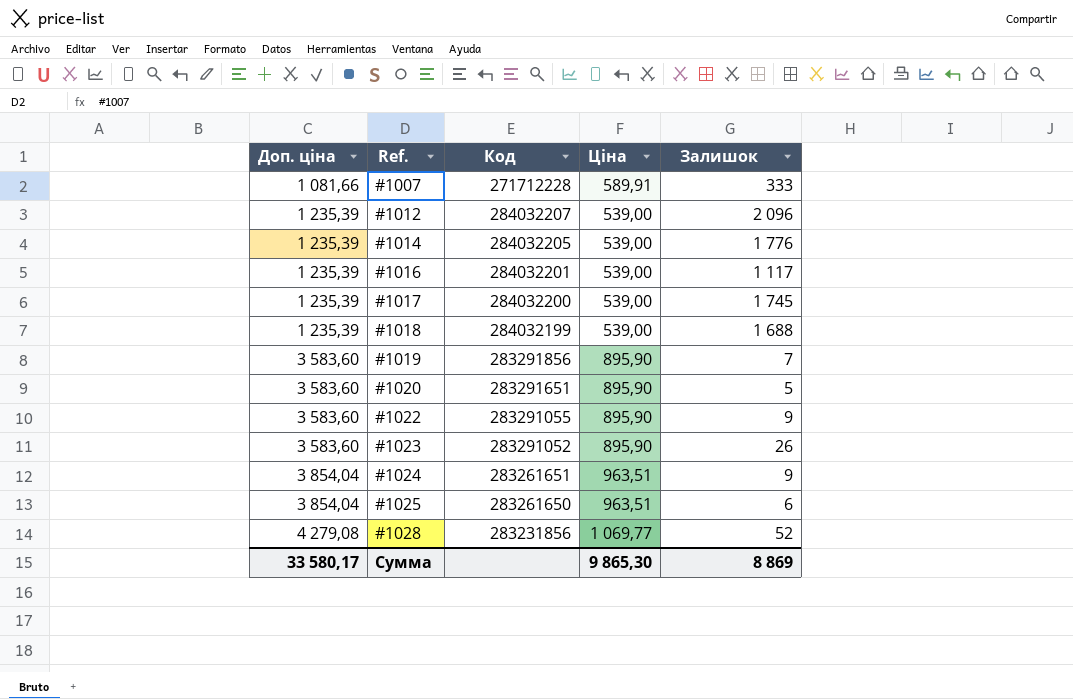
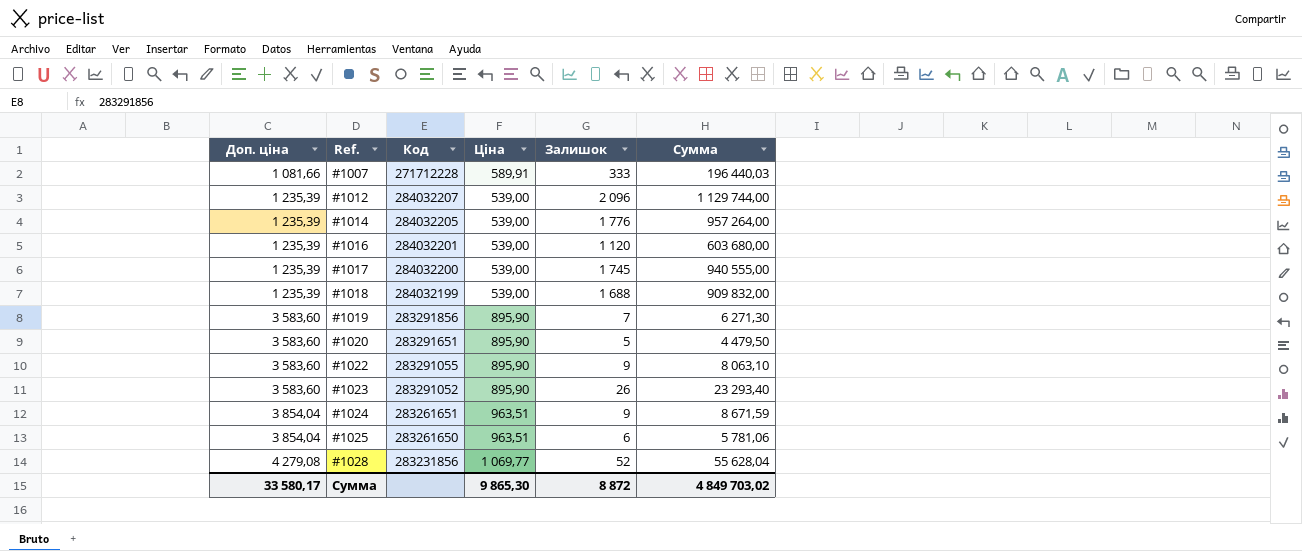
column Сумма | formula: none -> [Ціна] * [Залишок]
#1016 | Залишок: 1 117 -> 1 120
Сумма | Залишок: 8 869 -> 8 872

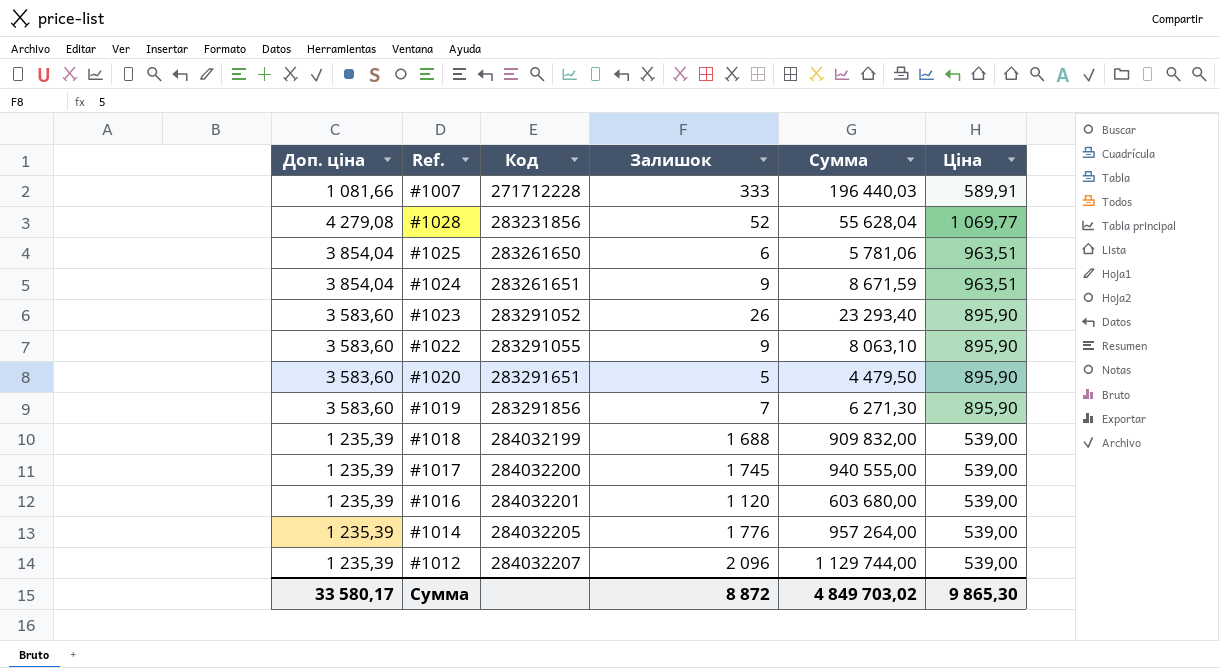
row order: Доп. ціна ascending -> Код ascending
column Ціна | position: 4 -> 6

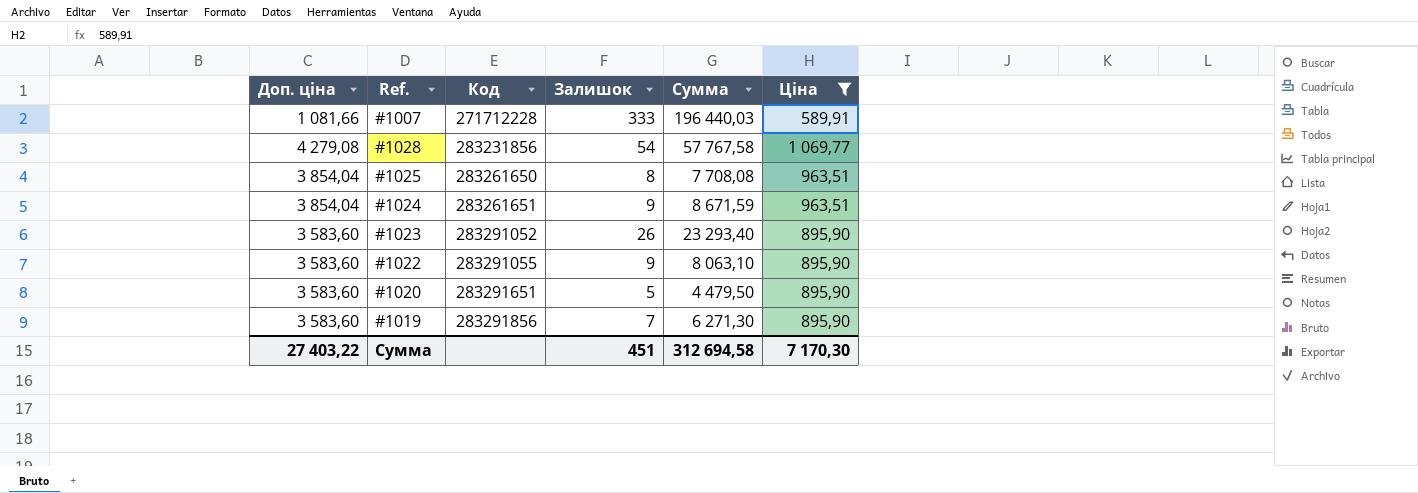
filter: none -> Ціна != 539,00
#1028 | Залишок: 52 -> 54
#1028 | Сумма: 55 628,04 -> 57 767,58
#1025 | Залишок: 6 -> 8
#1025 | Сумма: 5 781,06 -> 7 708,08
Сумма | Доп. ціна: 33 580,17 -> 27 403,22
Сумма | Залишок: 8 872 -> 451
Сумма | Сумма: 4 849 703,02 -> 312 694,58
Сумма | Ціна: 9 865,30 -> 7 170,30

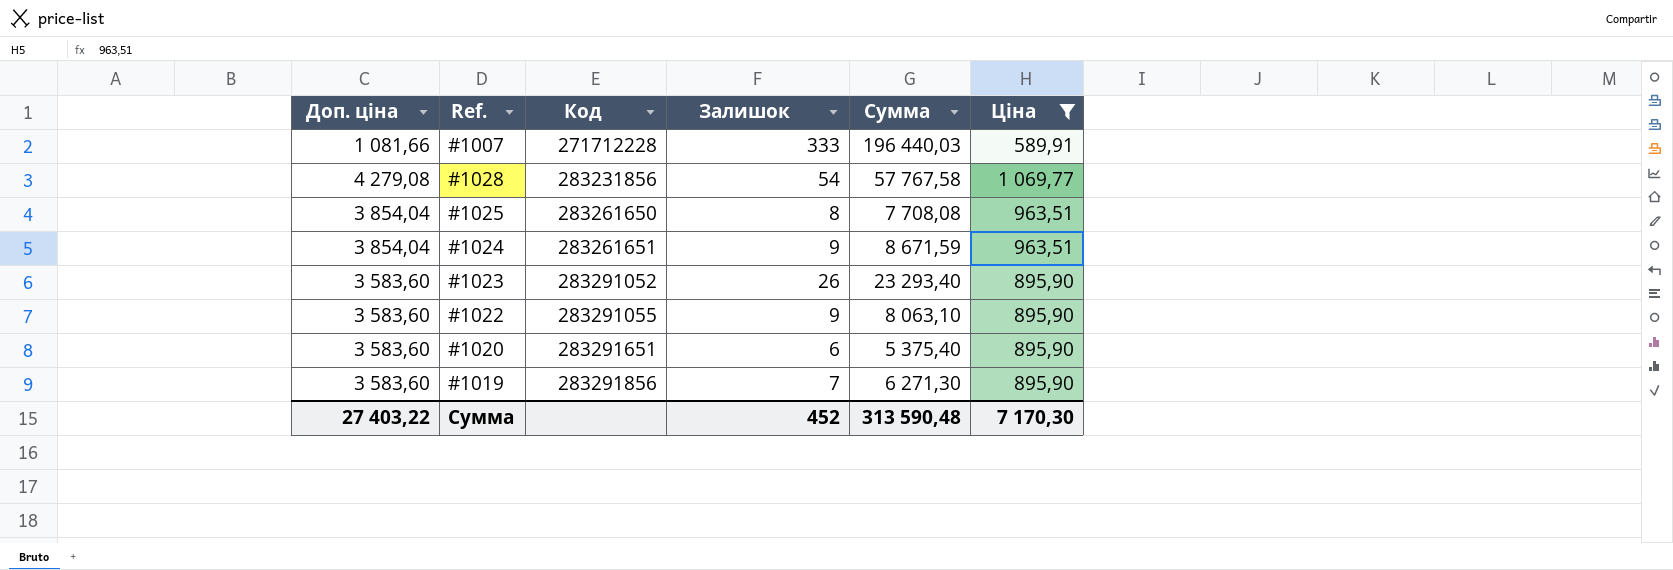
#1020 | Залишок: 5 -> 6
#1020 | Сумма: 4 479,50 -> 5 375,40
Сумма | Залишок: 451 -> 452
Сумма | Сумма: 312 694,58 -> 313 590,48

